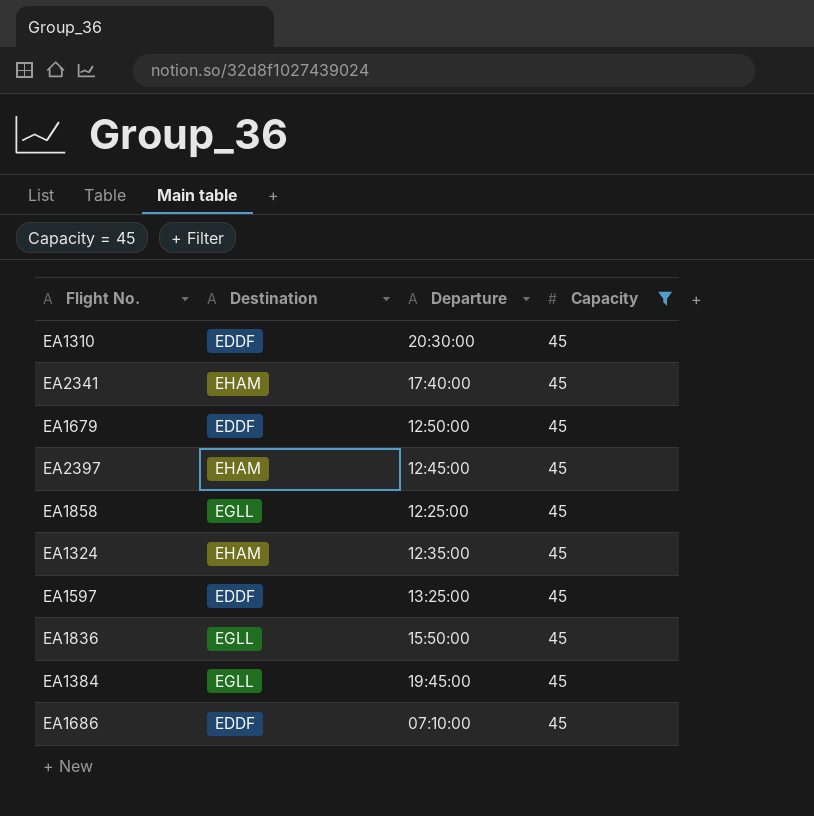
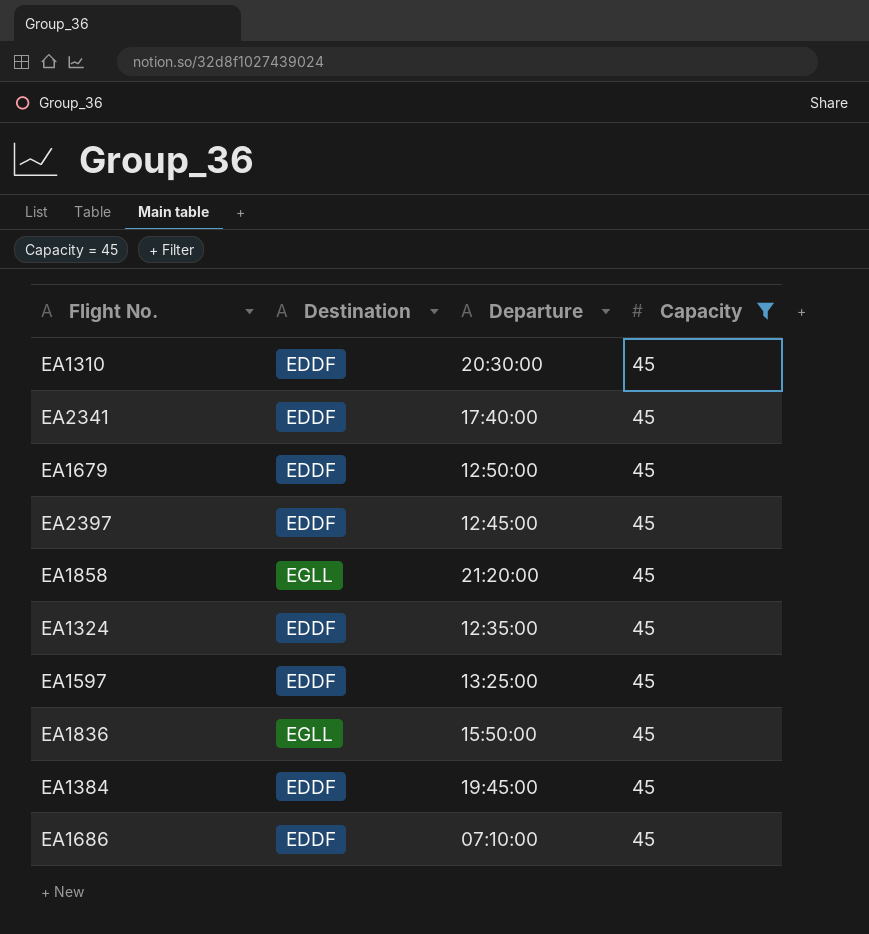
EA2341 | Destination: EHAM -> EDDF
EA2397 | Destination: EHAM -> EDDF
EA1858 | Departure: 12:25:00 -> 21:20:00
EA1324 | Destination: EHAM -> EDDF
EA1384 | Destination: EGLL -> EDDF

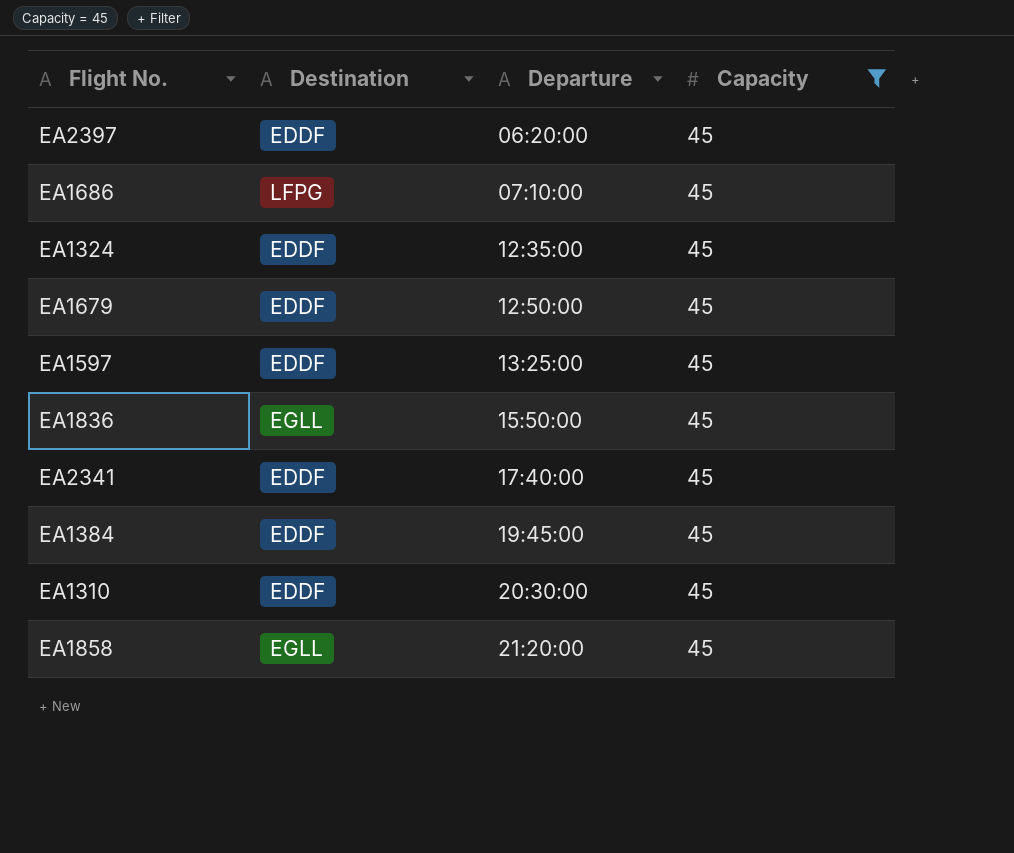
row order: none -> Departure ascending
EA2397 | Departure: 12:45:00 -> 06:20:00
EA1686 | Destination: EDDF -> LFPG

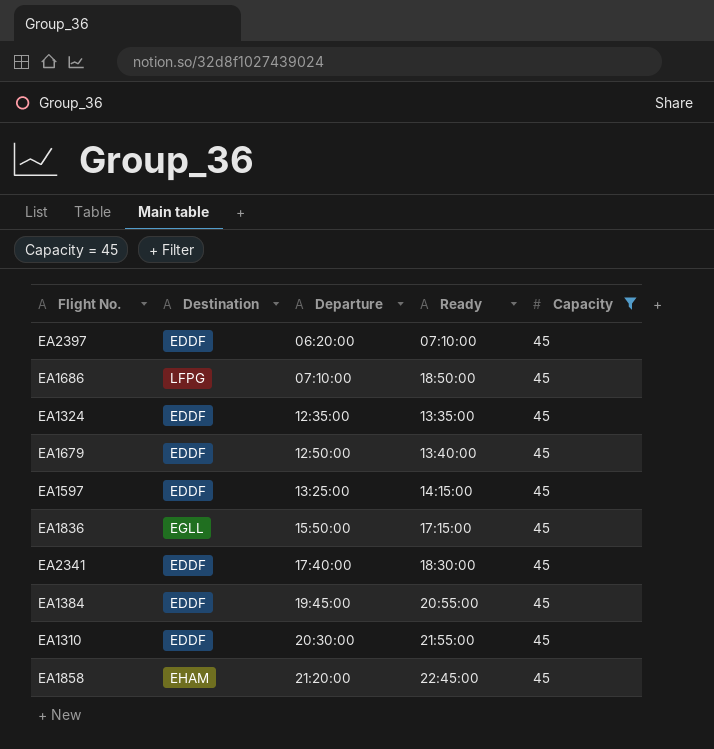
column Ready | position: none -> 4
EA1858 | Destination: EGLL -> EHAM

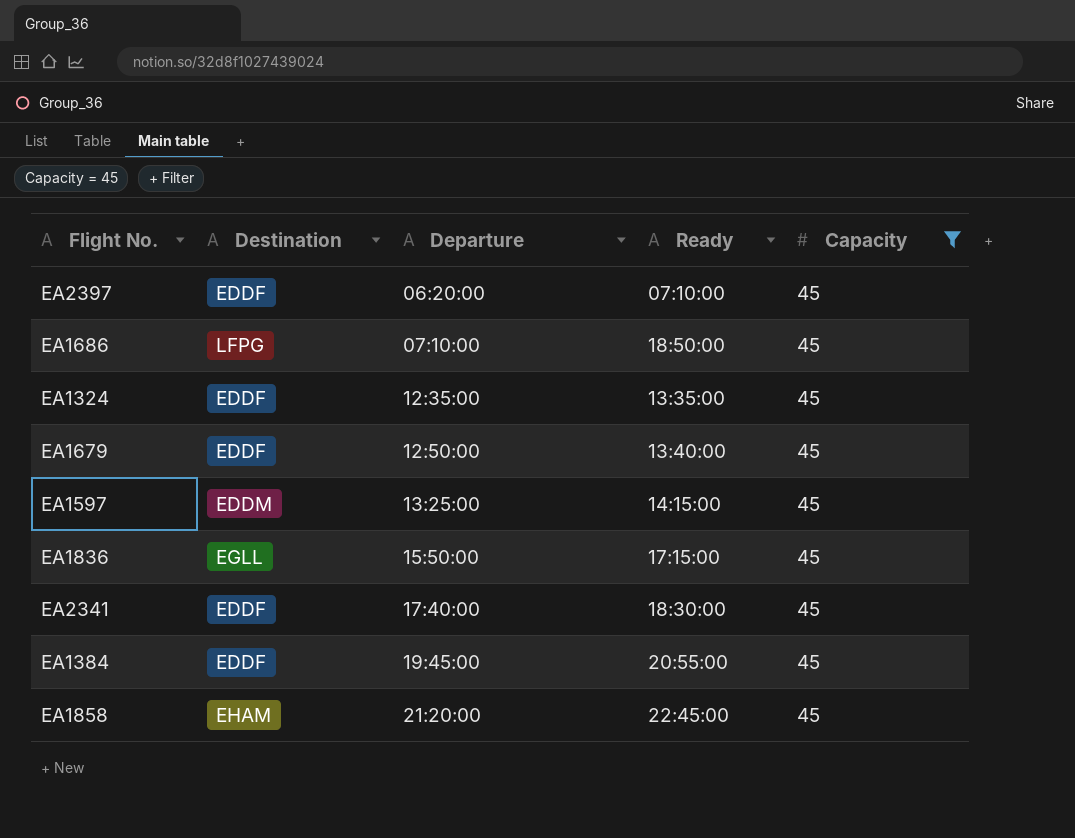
row EA1310: EDDF | 20:30:00 | 21:55:00 | 45 -> none
EA1597 | Destination: EDDF -> EDDM

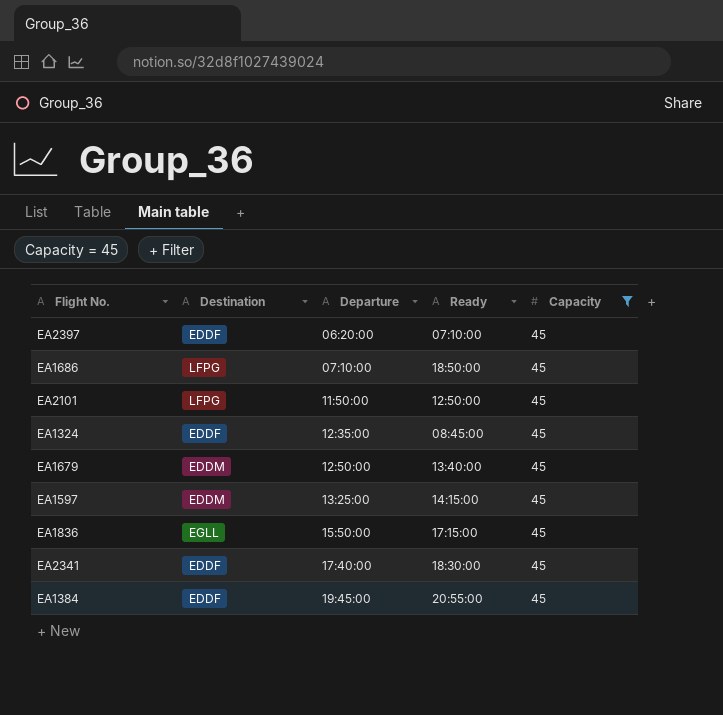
row EA1858: EHAM | 21:20:00 | 22:45:00 | 45 -> none
row EA2101: none -> LFPG | 11:50:00 | 12:50:00 | 45
EA1324 | Ready: 13:35:00 -> 08:45:00
EA1679 | Destination: EDDF -> EDDM

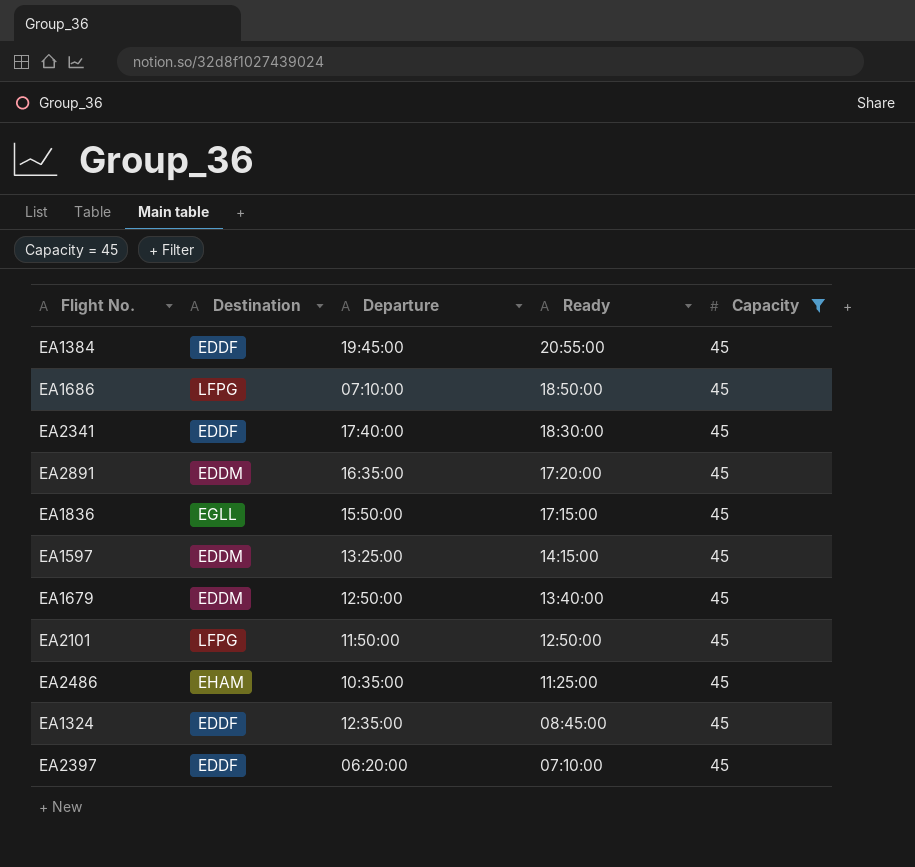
row order: Departure ascending -> Ready descending
row EA2891: none -> EDDM | 16:35:00 | 17:20:00 | 45
row EA2486: none -> EHAM | 10:35:00 | 11:25:00 | 45

